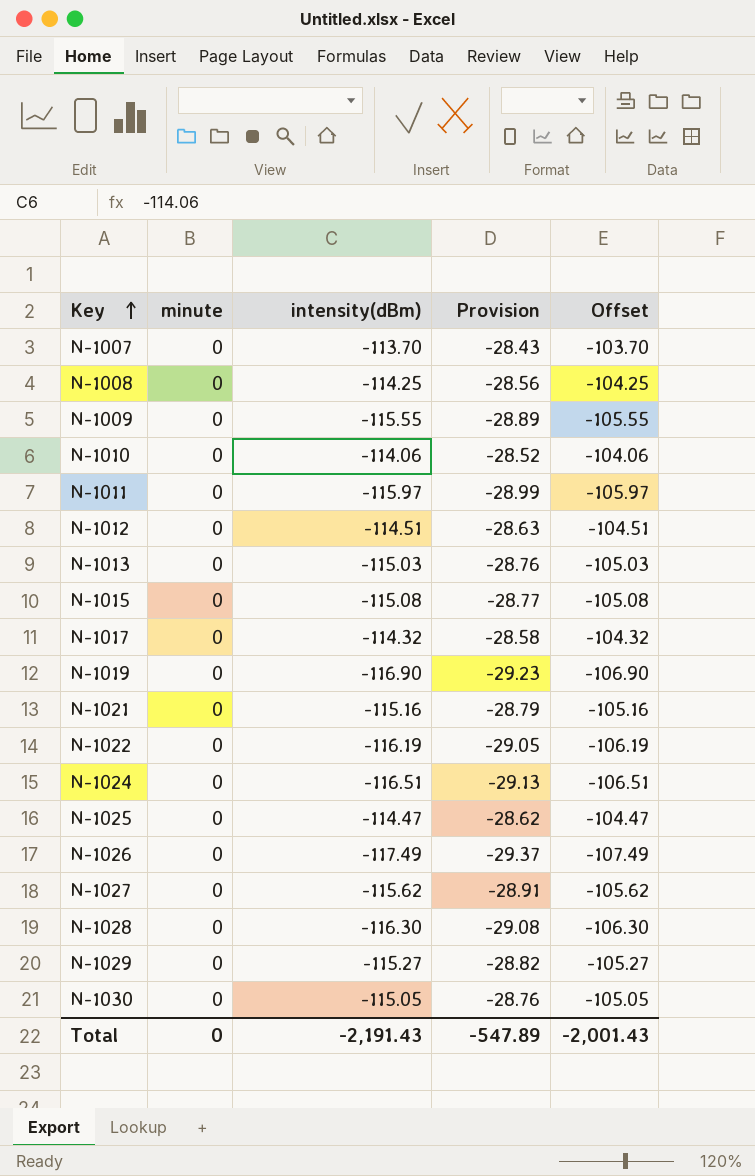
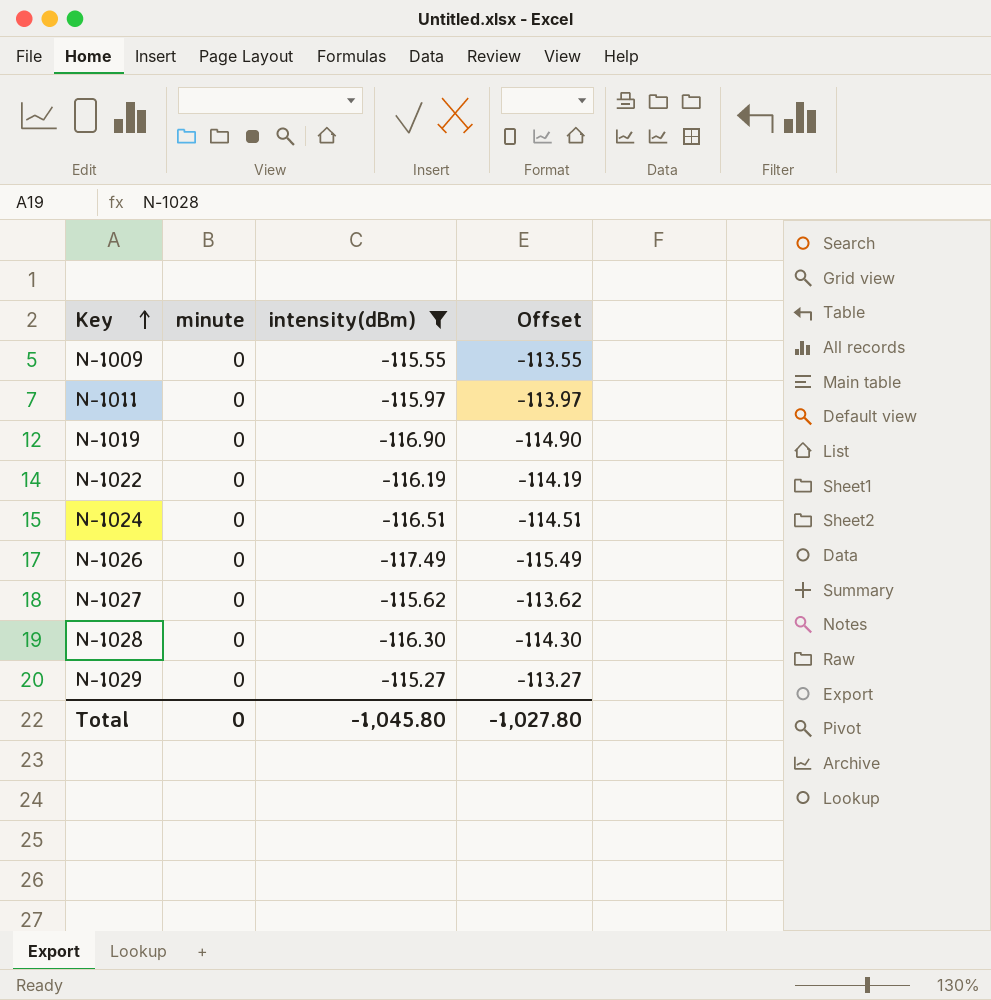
filter: none -> intensity(dBm) <= -115.27
column Provision | formula: [intensity(dBm)] * 0.25 -> none
column Offset | formula: [intensity(dBm)] + 10 -> [intensity(dBm)] + 2
Total | intensity(dBm): -2,191.43 -> -1,045.80
Total | Offset: -2,001.43 -> -1,027.80

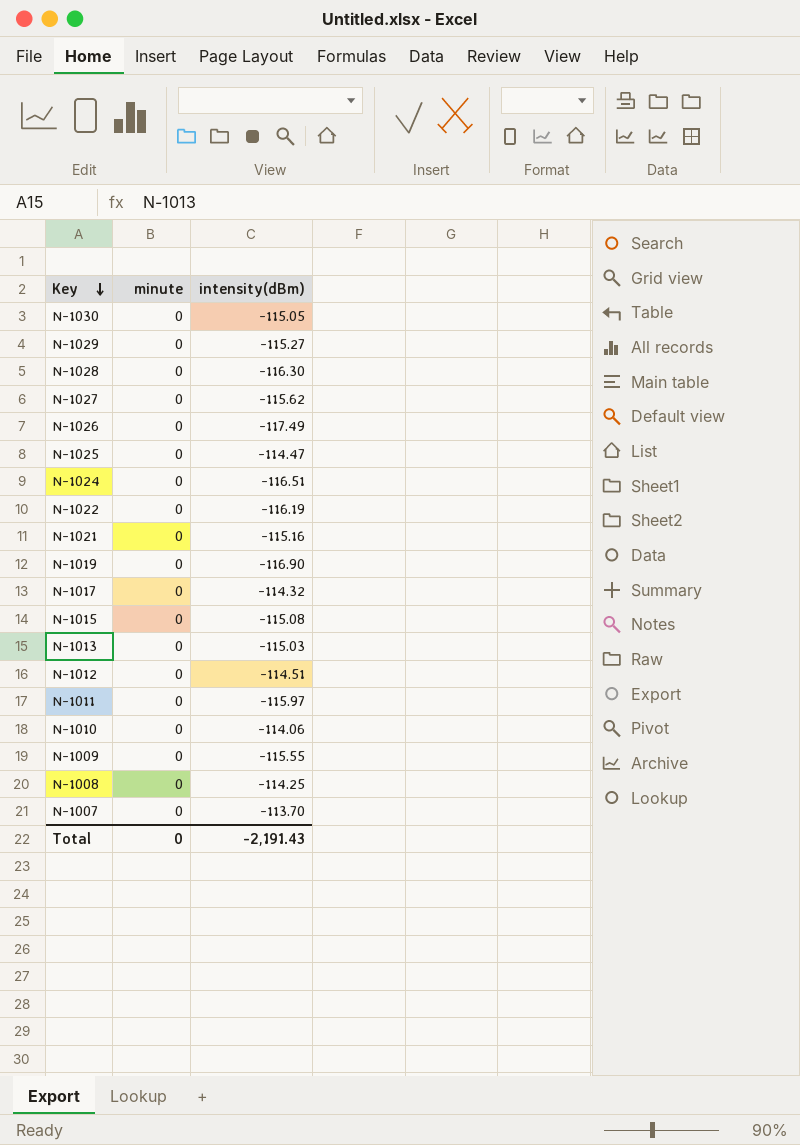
filter: intensity(dBm) <= -115.27 -> none
row order: Key ascending -> Key descending
column Offset | formula: [intensity(dBm)] + 2 -> none
Total | intensity(dBm): -1,045.80 -> -2,191.43

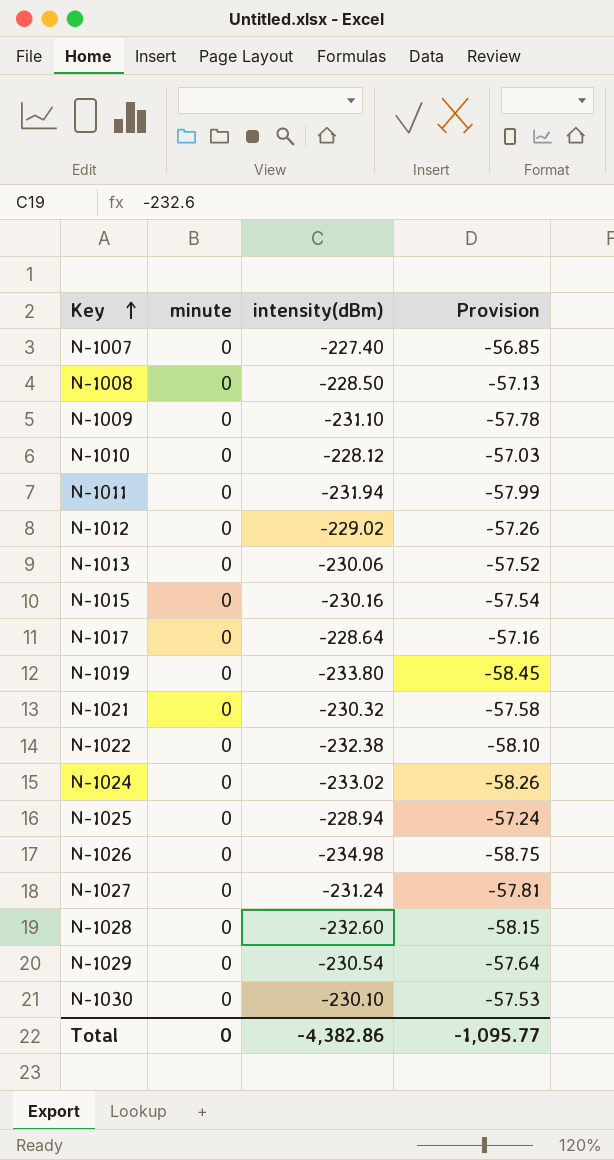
row order: Key descending -> Key ascending
column Provision | formula: none -> [intensity(dBm)] * 0.25
N-1007 | intensity(dBm): -113.70 -> -227.40
N-1008 | intensity(dBm): -114.25 -> -228.50
N-1009 | intensity(dBm): -115.55 -> -231.10
N-1010 | intensity(dBm): -114.06 -> -228.12
N-1011 | intensity(dBm): -115.97 -> -231.94
N-1012 | intensity(dBm): -114.51 -> -229.02
N-1013 | intensity(dBm): -115.03 -> -230.06
N-1015 | intensity(dBm): -115.08 -> -230.16
N-1017 | intensity(dBm): -114.32 -> -228.64
N-1019 | intensity(dBm): -116.90 -> -233.80
N-1021 | intensity(dBm): -115.16 -> -230.32
N-1022 | intensity(dBm): -116.19 -> -232.38
N-1024 | intensity(dBm): -116.51 -> -233.02
N-1025 | intensity(dBm): -114.47 -> -228.94
N-1026 | intensity(dBm): -117.49 -> -234.98
N-1027 | intensity(dBm): -115.62 -> -231.24
N-1028 | intensity(dBm): -116.30 -> -232.60
N-1029 | intensity(dBm): -115.27 -> -230.54
N-1030 | intensity(dBm): -115.05 -> -230.10
Total | intensity(dBm): -2,191.43 -> -4,382.86

